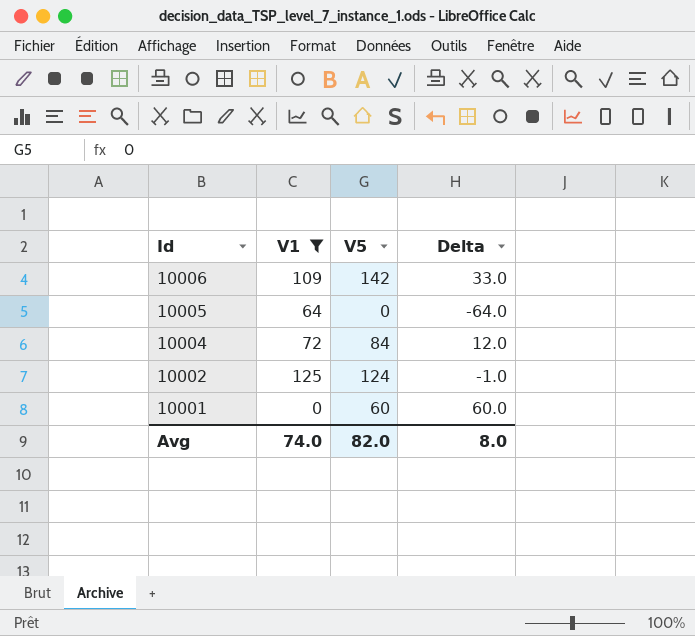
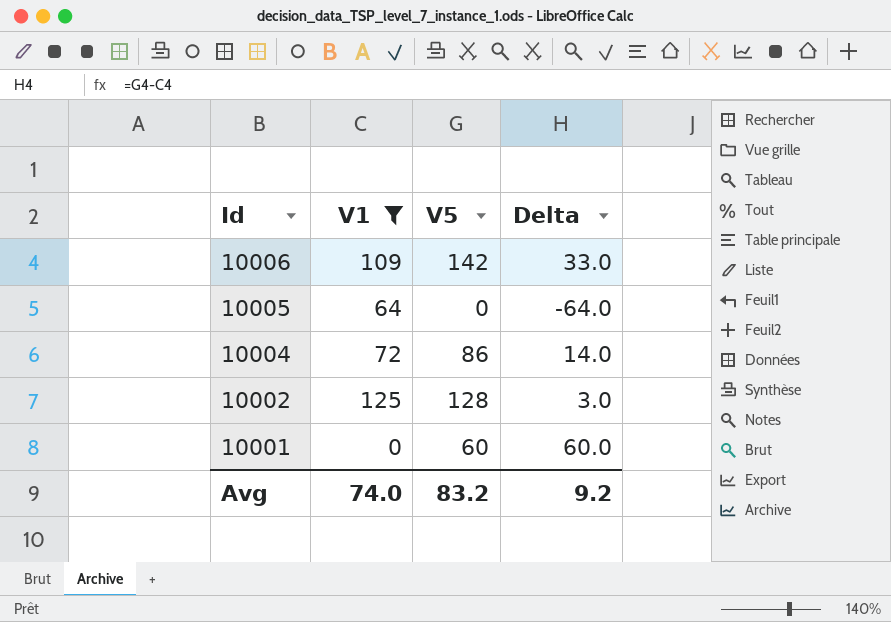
10004 | V5: 84 -> 86
10004 | Delta: 12.0 -> 14.0
10002 | V5: 124 -> 128
10002 | Delta: -1.0 -> 3.0
Avg | V5: 82.0 -> 83.2
Avg | Delta: 8.0 -> 9.2

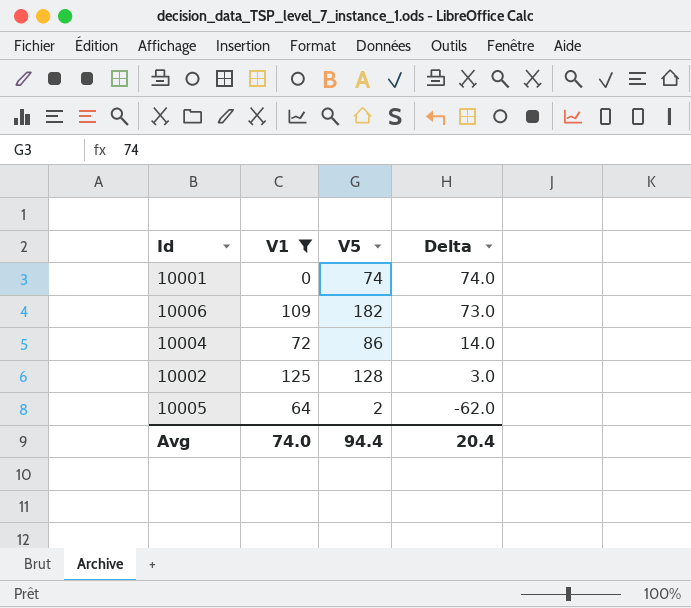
row order: Id descending -> Delta descending
10001 | V5: 60 -> 74
10001 | Delta: 60.0 -> 74.0
10006 | V5: 142 -> 182
10006 | Delta: 33.0 -> 73.0
10005 | V5: 0 -> 2
10005 | Delta: -64.0 -> -62.0
Avg | V5: 83.2 -> 94.4
Avg | Delta: 9.2 -> 20.4

